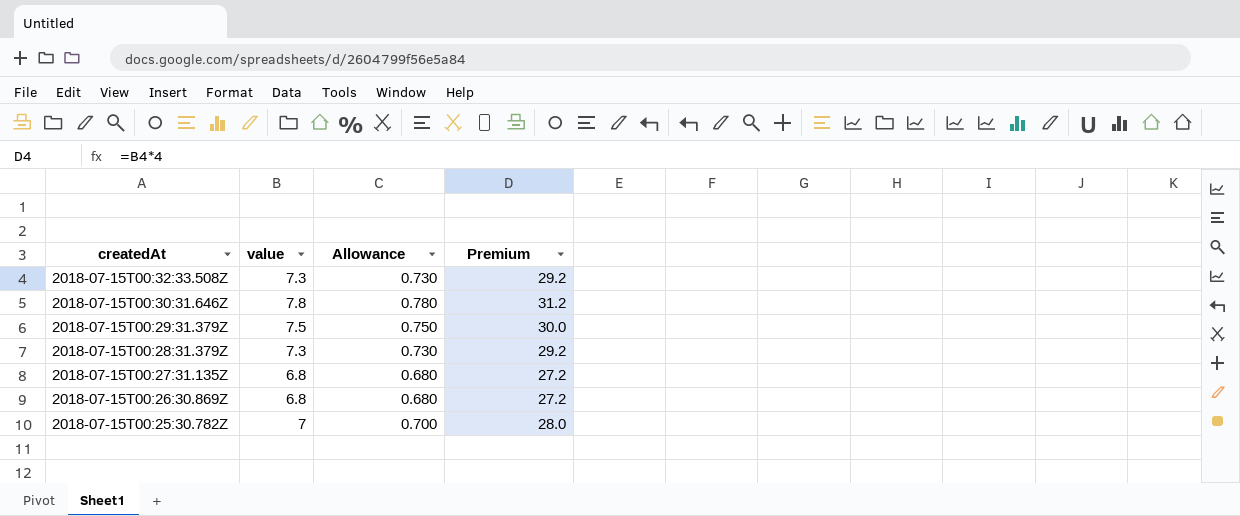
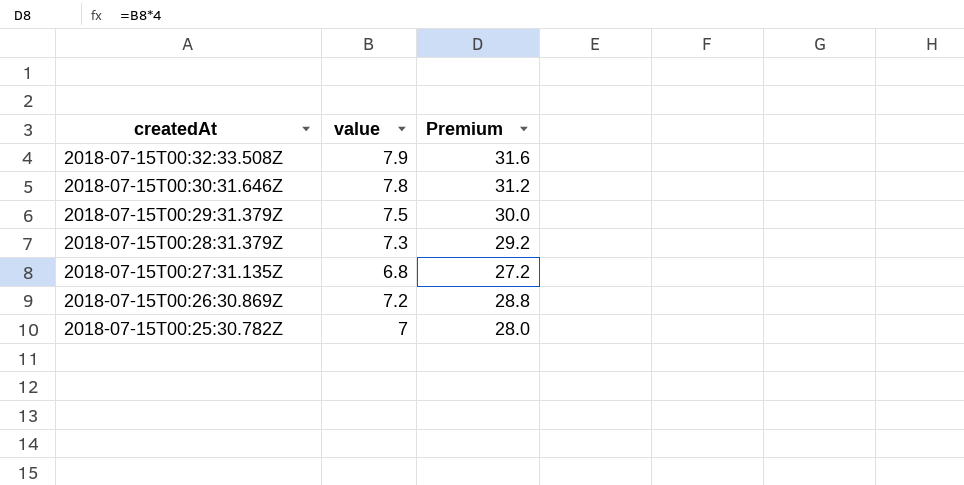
column Allowance | formula: [value] * 0.1 -> none
2018-07-15T00:32:33.508Z | value: 7.3 -> 7.9
2018-07-15T00:32:33.508Z | Premium: 29.2 -> 31.6
2018-07-15T00:26:30.869Z | value: 6.8 -> 7.2
2018-07-15T00:26:30.869Z | Premium: 27.2 -> 28.8

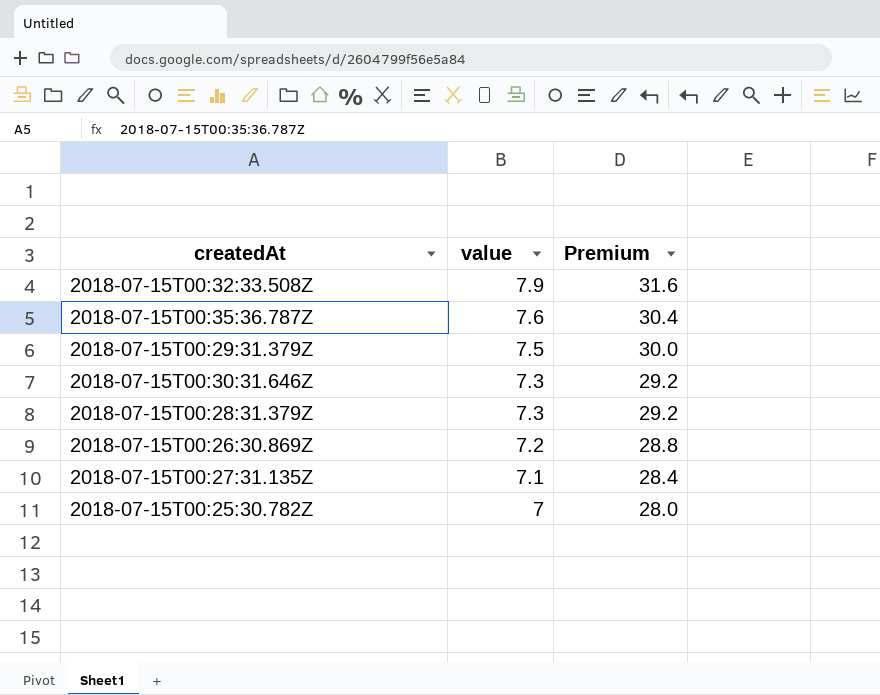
row order: createdAt descending -> value descending
row 2018-07-15T00:35:36.787Z: none -> 7.6 | 30.4
2018-07-15T00:30:31.646Z | value: 7.8 -> 7.3
2018-07-15T00:30:31.646Z | Premium: 31.2 -> 29.2
2018-07-15T00:27:31.135Z | value: 6.8 -> 7.1
2018-07-15T00:27:31.135Z | Premium: 27.2 -> 28.4

